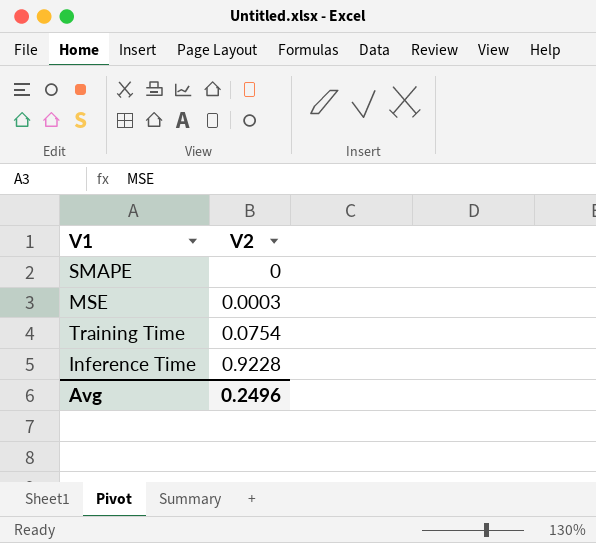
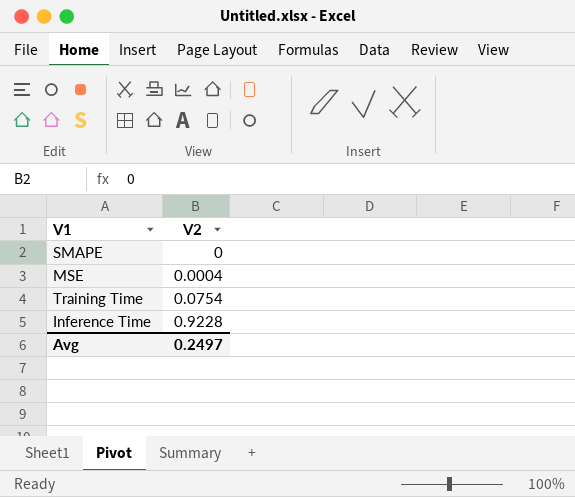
MSE | V2: 0.0003 -> 0.0004
Avg | V2: 0.2496 -> 0.2497

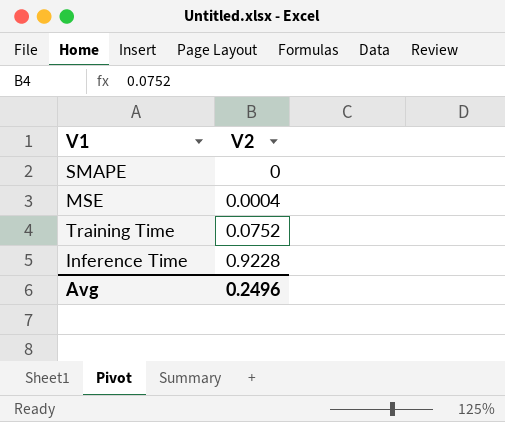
Training Time | V2: 0.0754 -> 0.0752
Avg | V2: 0.2497 -> 0.2496

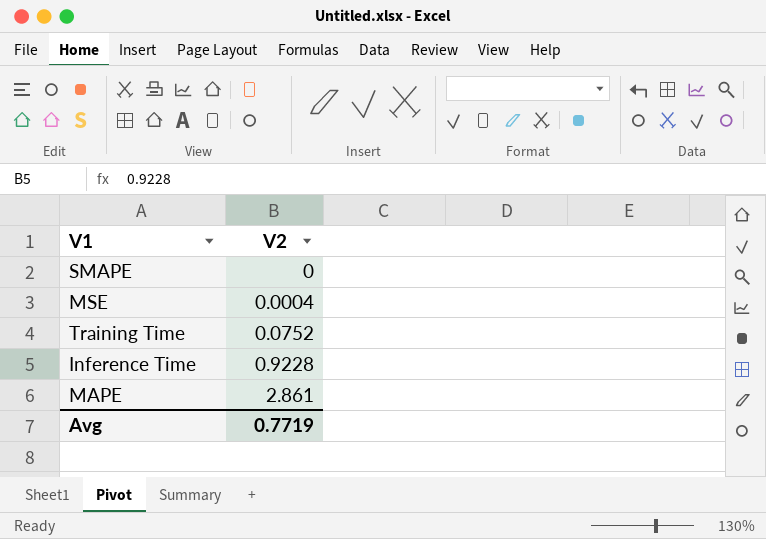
row MAPE: none -> 2.861
Avg | V2: 0.2496 -> 0.7719

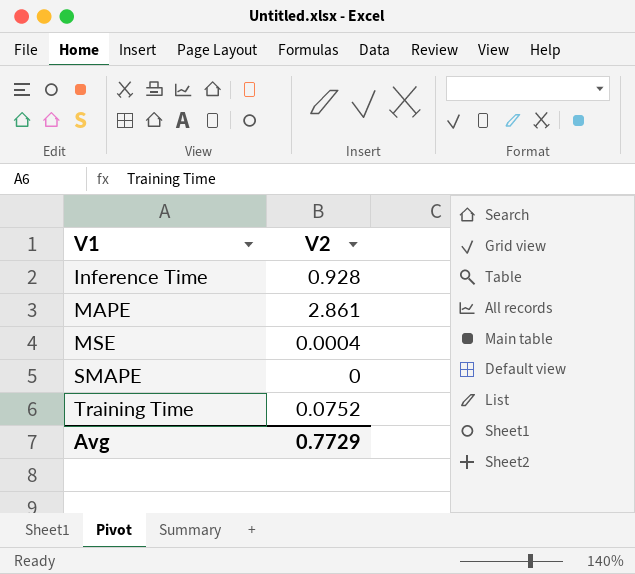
row order: V2 ascending -> V1 ascending
Inference Time | V2: 0.9228 -> 0.928
Avg | V2: 0.7719 -> 0.7729

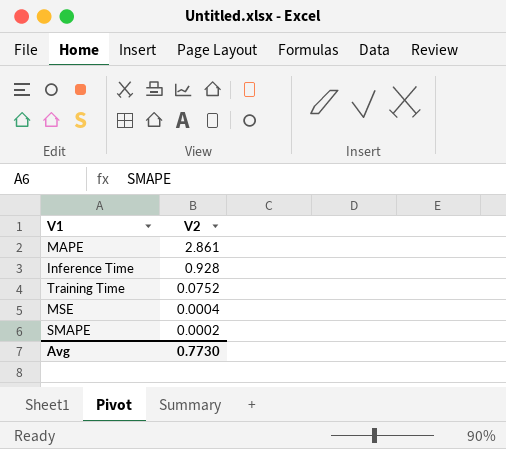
row order: V1 ascending -> V2 descending
SMAPE | V2: 0 -> 0.0002
Avg | V2: 0.7729 -> 0.7730

